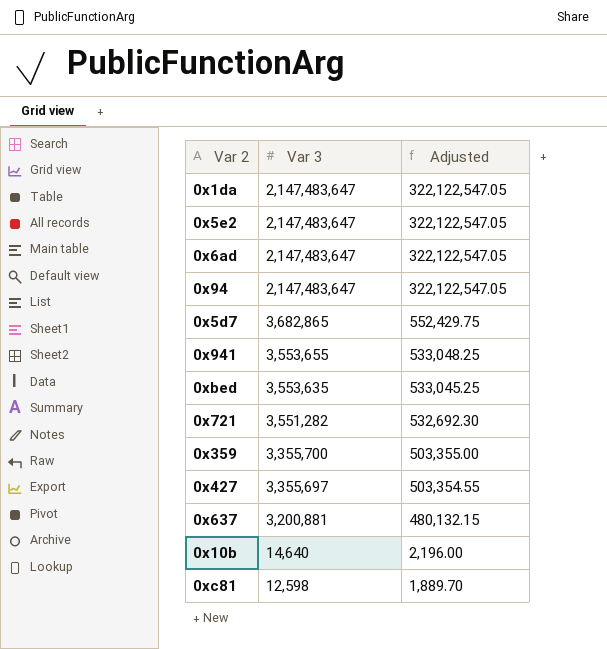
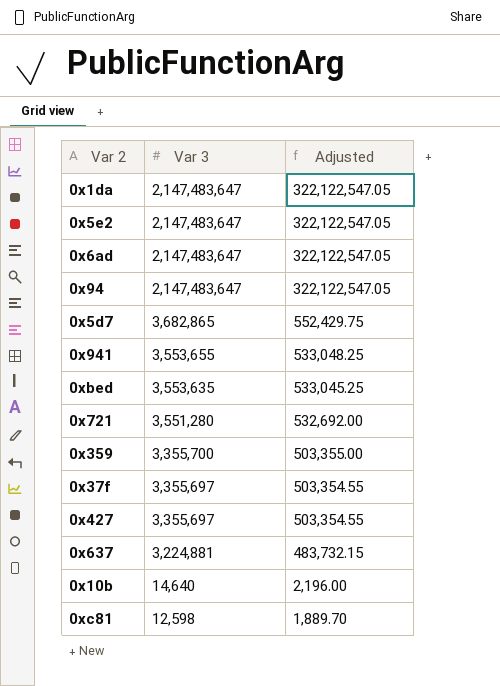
0x721 | Var 3: 3,551,282 -> 3,551,280
0x721 | Adjusted: 532,692.30 -> 532,692.00
row 0x37f: none -> 3,355,697 | 503,354.55
0x637 | Var 3: 3,200,881 -> 3,224,881
0x637 | Adjusted: 480,132.15 -> 483,732.15

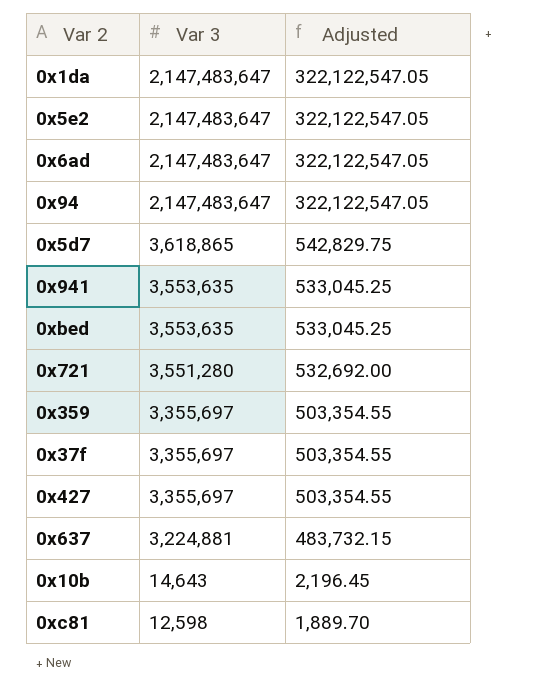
0x5d7 | Var 3: 3,682,865 -> 3,618,865
0x5d7 | Adjusted: 552,429.75 -> 542,829.75
0x941 | Var 3: 3,553,655 -> 3,553,635
0x941 | Adjusted: 533,048.25 -> 533,045.25
0x359 | Var 3: 3,355,700 -> 3,355,697
0x359 | Adjusted: 503,355.00 -> 503,354.55
0x10b | Var 3: 14,640 -> 14,643
0x10b | Adjusted: 2,196.00 -> 2,196.45

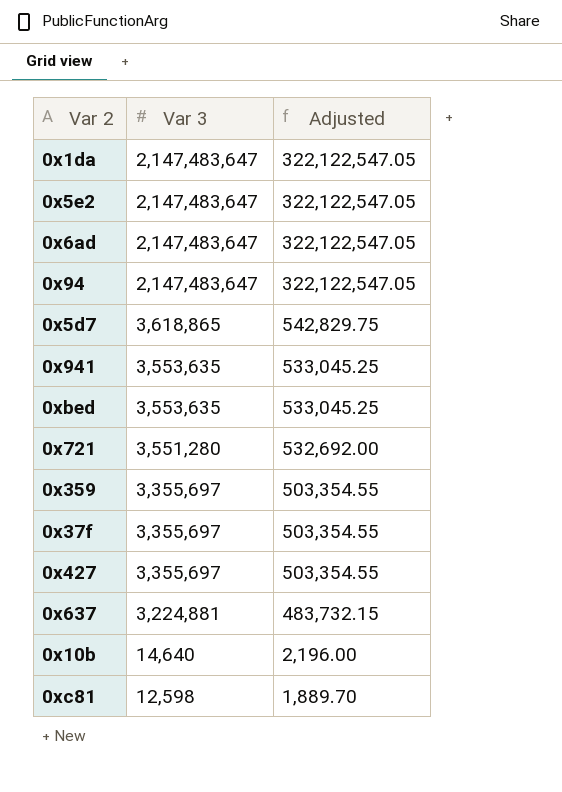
0x10b | Var 3: 14,643 -> 14,640
0x10b | Adjusted: 2,196.45 -> 2,196.00

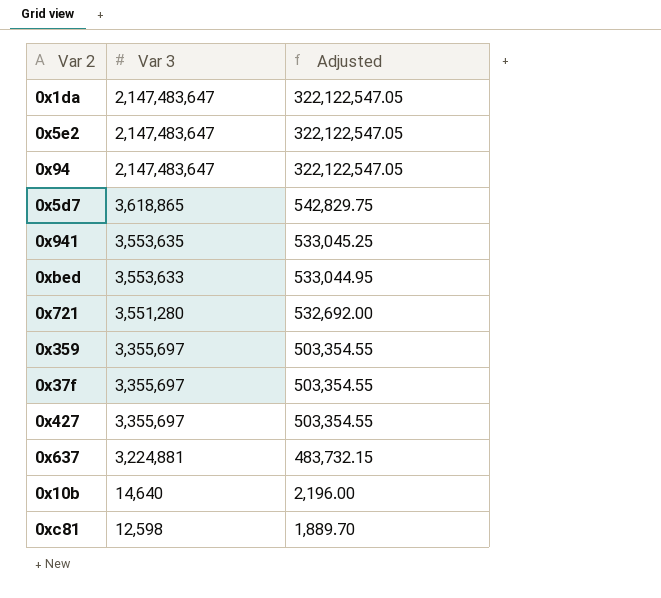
row 0x6ad: 2,147,483,647 | 322,122,547.05 -> none
0xbed | Var 3: 3,553,635 -> 3,553,633
0xbed | Adjusted: 533,045.25 -> 533,044.95

